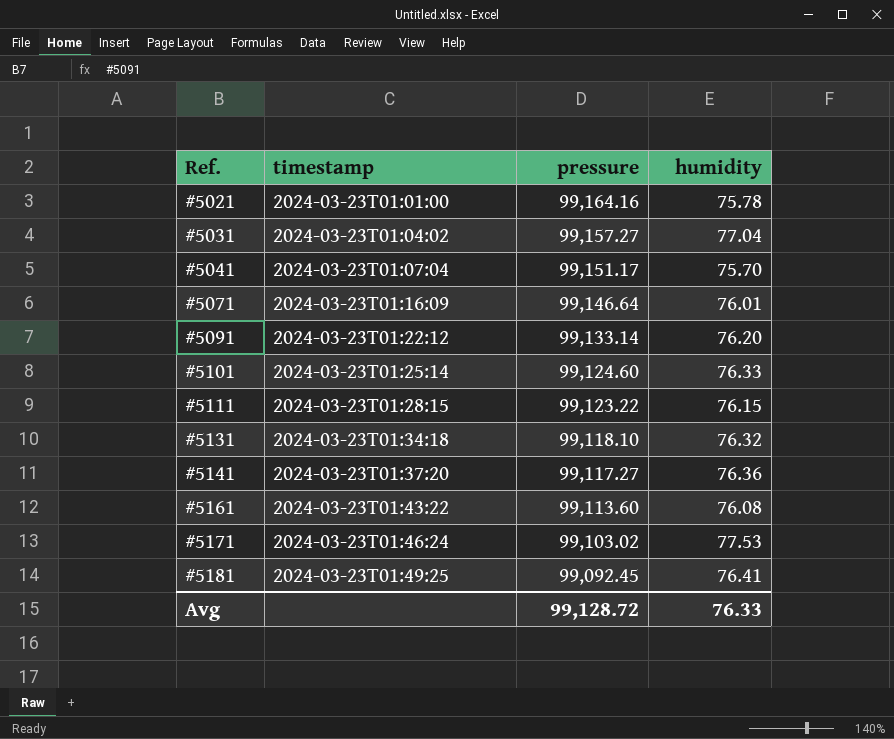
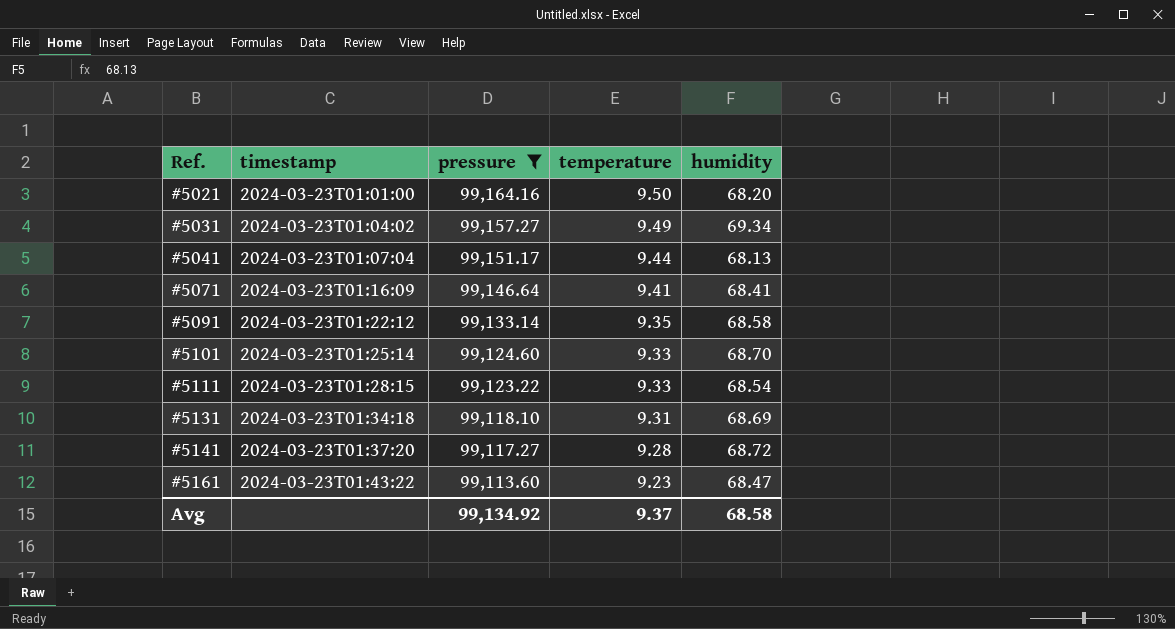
filter: none -> pressure >= 99,113.60
column temperature | position: none -> 4
#5021 | humidity: 75.78 -> 68.20
#5031 | humidity: 77.04 -> 69.34
#5041 | humidity: 75.70 -> 68.13
#5071 | humidity: 76.01 -> 68.41
#5091 | humidity: 76.20 -> 68.58
#5101 | humidity: 76.33 -> 68.70
#5111 | humidity: 76.15 -> 68.54
#5131 | humidity: 76.32 -> 68.69
#5141 | humidity: 76.36 -> 68.72
#5161 | humidity: 76.08 -> 68.47
Avg | pressure: 99,128.72 -> 99,134.92
Avg | humidity: 76.33 -> 68.58

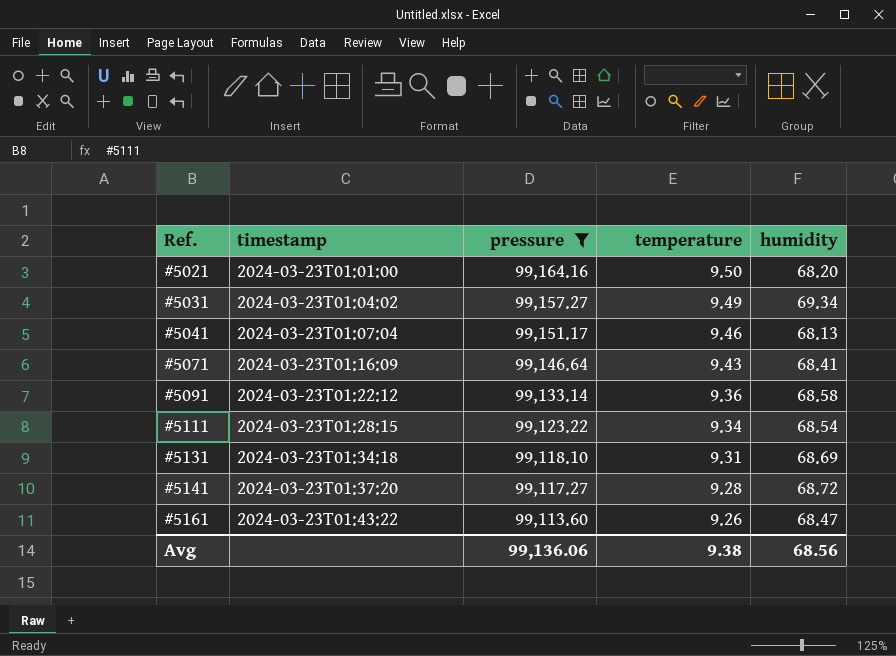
row #5101: 2024-03-23T01:25:14 | 99,124.60 | 9.33 | 68.70 -> none
#5041 | temperature: 9.44 -> 9.46
#5071 | temperature: 9.41 -> 9.43
#5091 | temperature: 9.35 -> 9.36
#5111 | temperature: 9.33 -> 9.34
#5161 | temperature: 9.23 -> 9.26
Avg | pressure: 99,134.92 -> 99,136.06
Avg | temperature: 9.37 -> 9.38
Avg | humidity: 68.58 -> 68.56

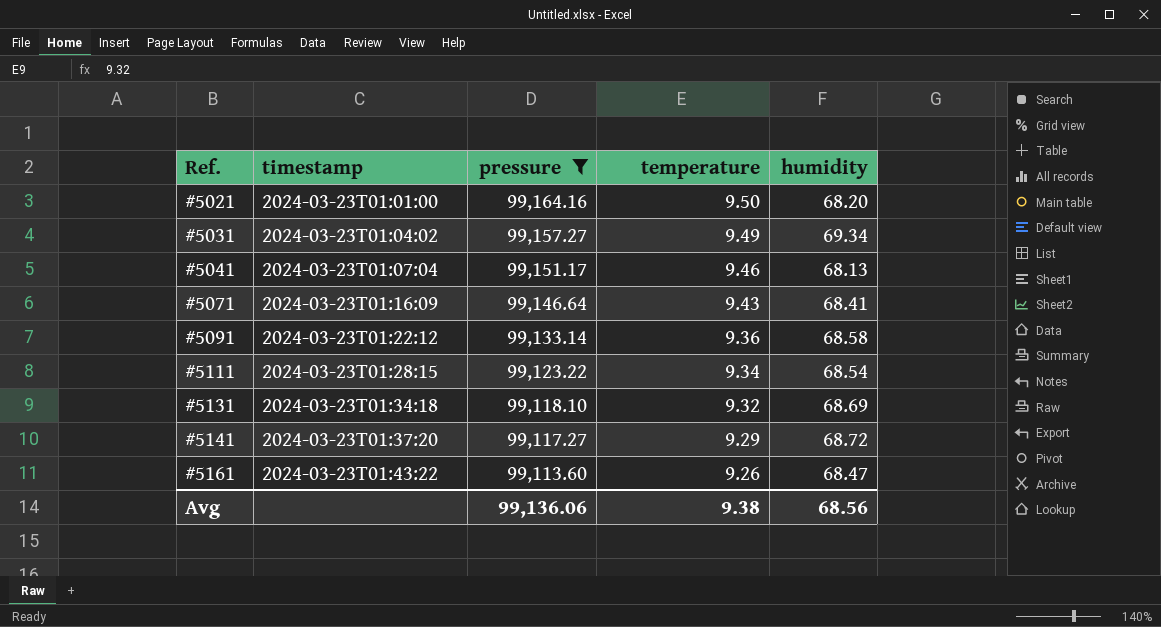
#5131 | temperature: 9.31 -> 9.32
#5141 | temperature: 9.28 -> 9.29

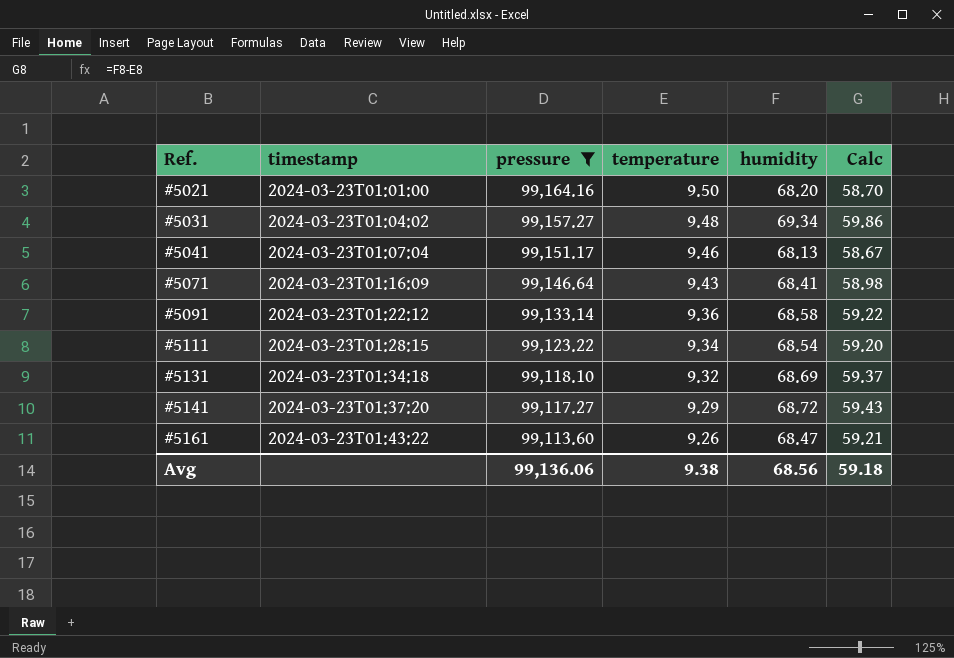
column Calc | formula: none -> [humidity] - [temperature]
#5031 | temperature: 9.49 -> 9.48

